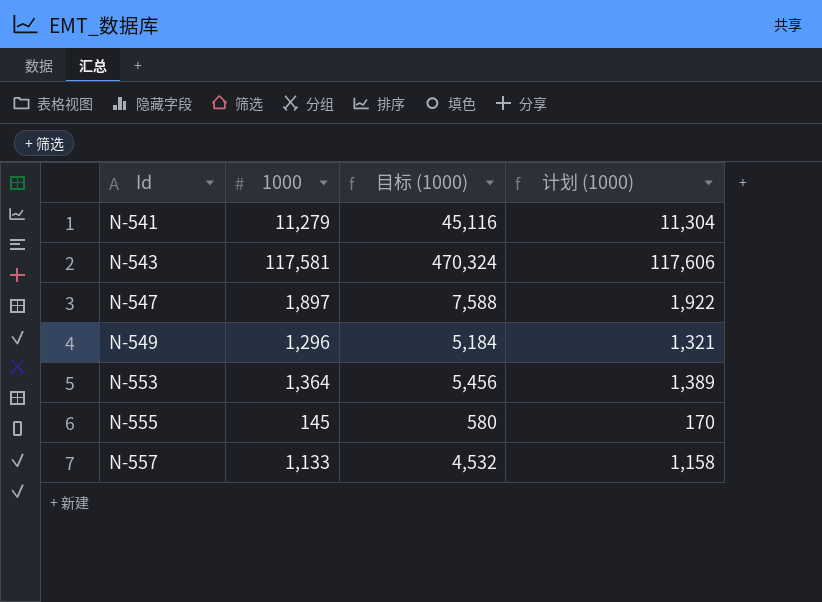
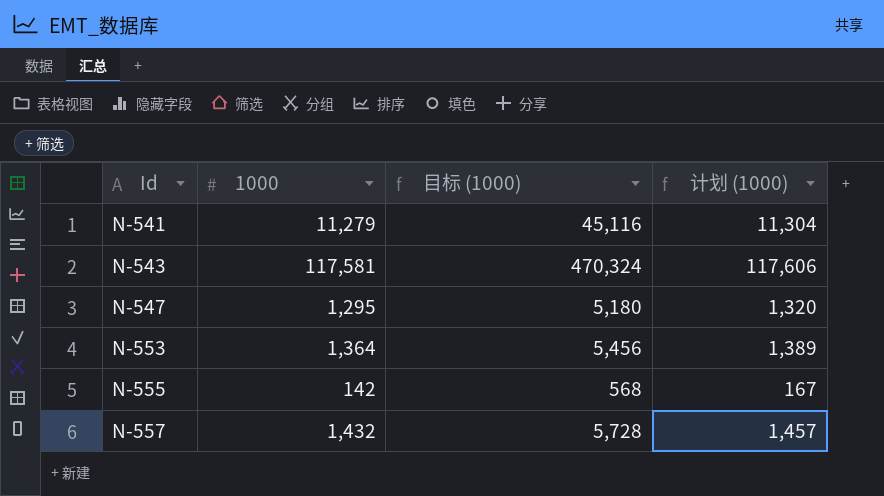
row N-549: 1,296 | 5,184 | 1,321 -> none
N-547 | 1000: 1,897 -> 1,295
N-547 | 目标 (1000): 7,588 -> 5,180
N-547 | 计划 (1000): 1,922 -> 1,320
N-555 | 1000: 145 -> 142
N-555 | 目标 (1000): 580 -> 568
N-555 | 计划 (1000): 170 -> 167
N-557 | 1000: 1,133 -> 1,432
N-557 | 目标 (1000): 4,532 -> 5,728
N-557 | 计划 (1000): 1,158 -> 1,457

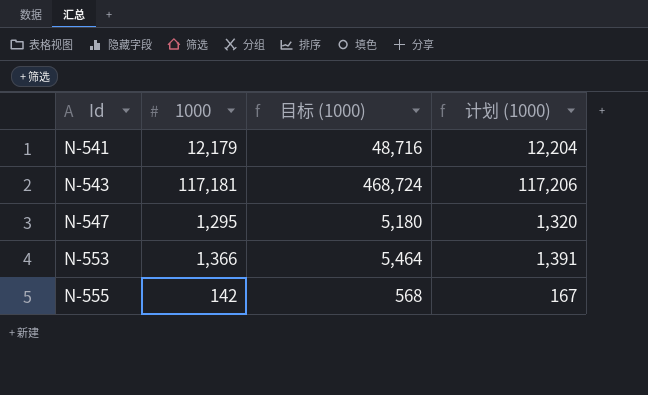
row N-557: 1,432 | 5,728 | 1,457 -> none
N-541 | 1000: 11,279 -> 12,179
N-541 | 目标 (1000): 45,116 -> 48,716
N-541 | 计划 (1000): 11,304 -> 12,204
N-543 | 1000: 117,581 -> 117,181
N-543 | 目标 (1000): 470,324 -> 468,724
N-543 | 计划 (1000): 117,606 -> 117,206
N-553 | 1000: 1,364 -> 1,366
N-553 | 目标 (1000): 5,456 -> 5,464
N-553 | 计划 (1000): 1,389 -> 1,391

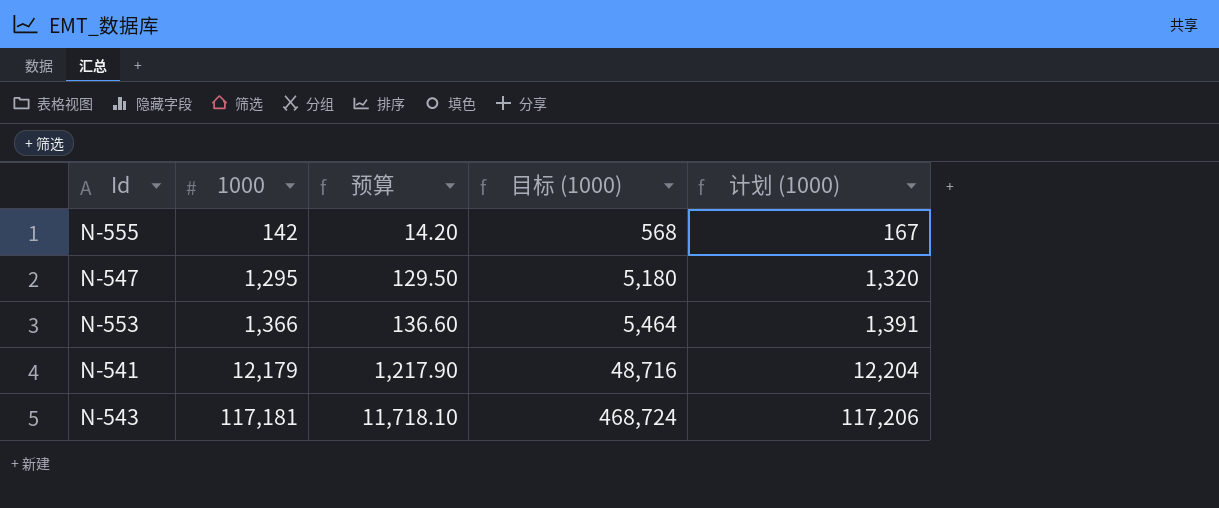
row order: Id ascending -> 1000 ascending
column 预算 | formula: none -> [1000] * 0.1

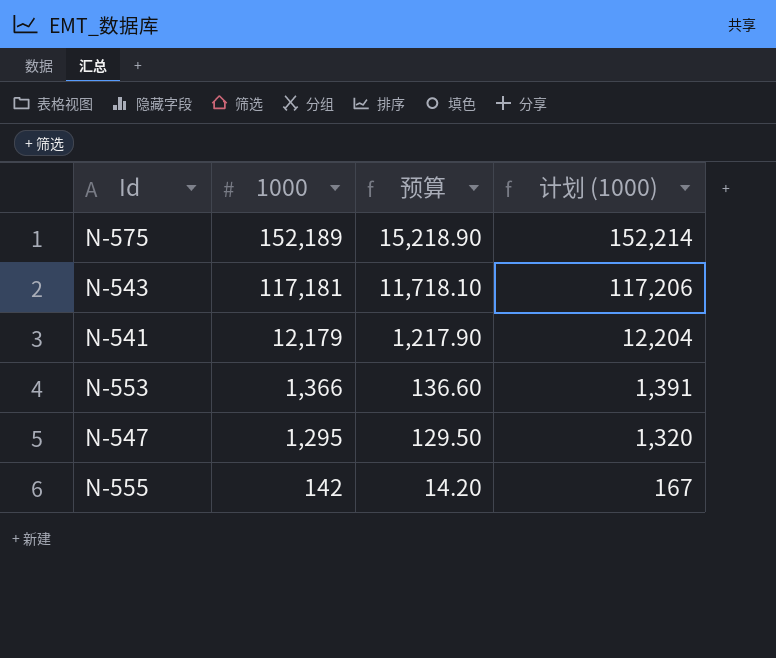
row order: 1000 ascending -> 1000 descending
column 目标 (1000) | formula: [1000] * 4 -> none
row N-575: none -> 152,189 | 15,218.90 | 152,214

